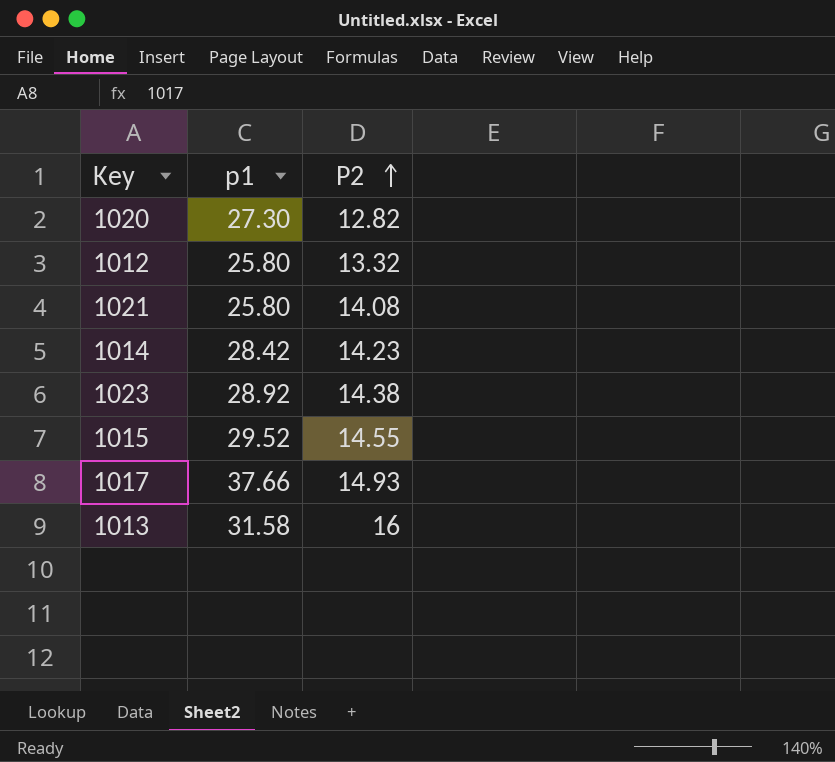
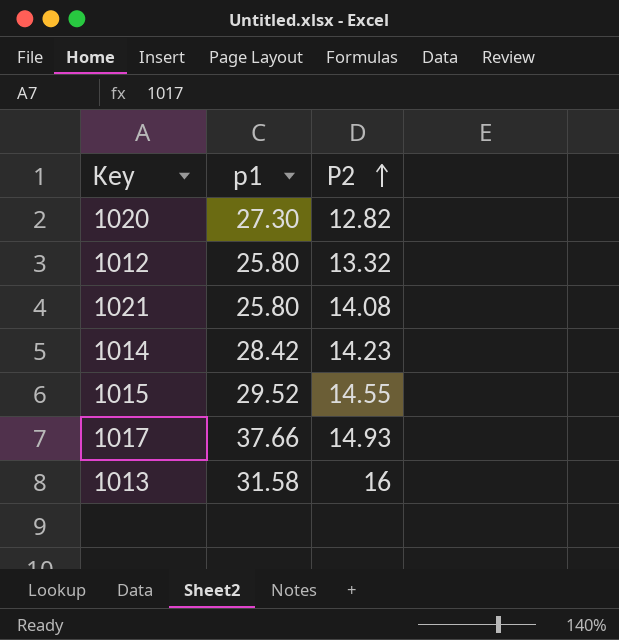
row 1023: 28.92 | 14.38 -> none

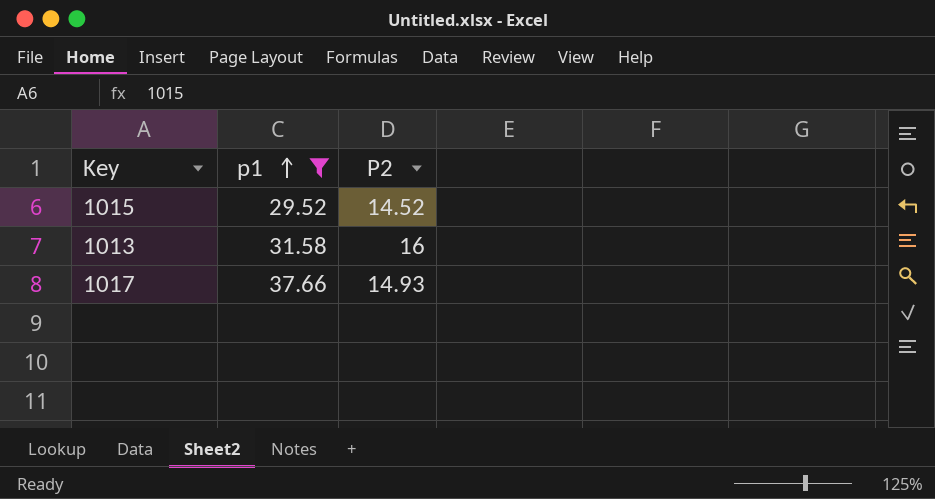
filter: none -> p1 >= 29.52
row order: P2 ascending -> p1 ascending
1015 | P2: 14.55 -> 14.52

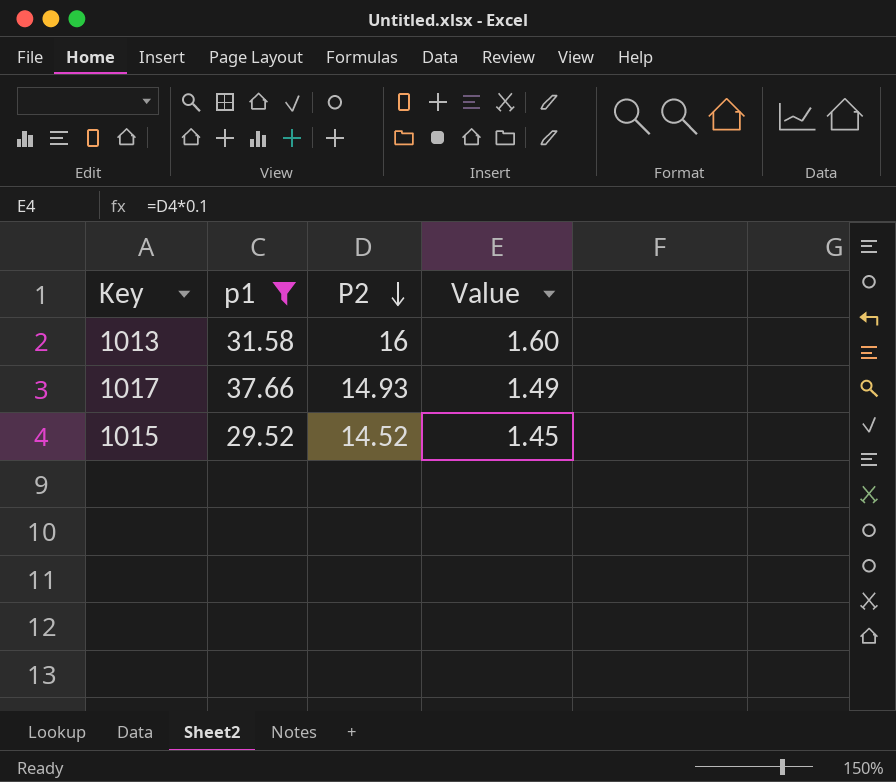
row order: p1 ascending -> P2 descending
column Value | formula: none -> [P2] * 0.1

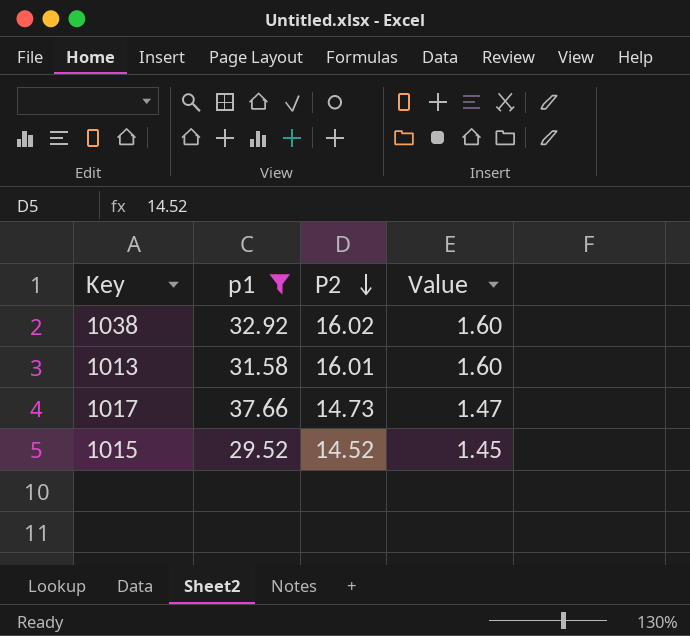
row 1038: none -> 32.92 | 16.02 | 1.60
1013 | P2: 16 -> 16.01
1017 | P2: 14.93 -> 14.73
1017 | Value: 1.49 -> 1.47

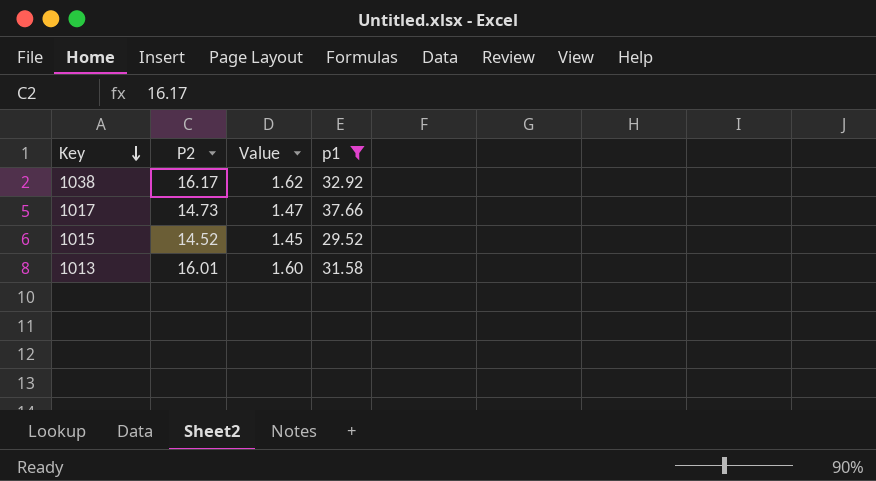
row order: P2 descending -> Key descending
column p1 | position: 2 -> 4
1038 | P2: 16.02 -> 16.17
1038 | Value: 1.60 -> 1.62

